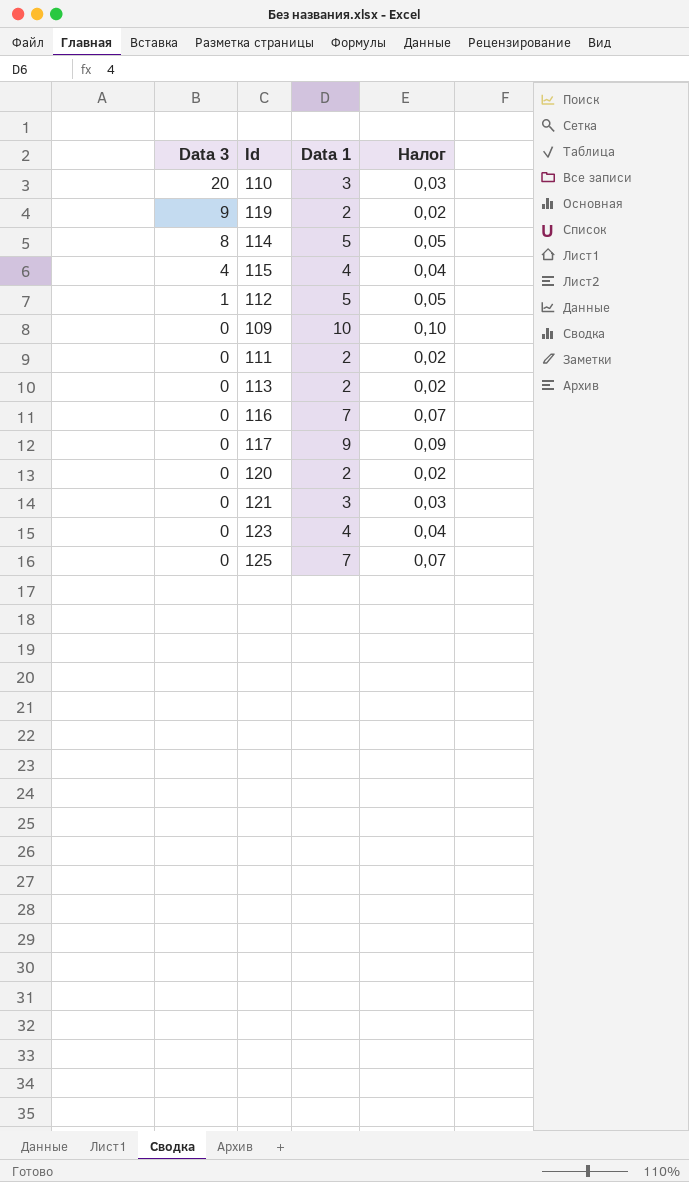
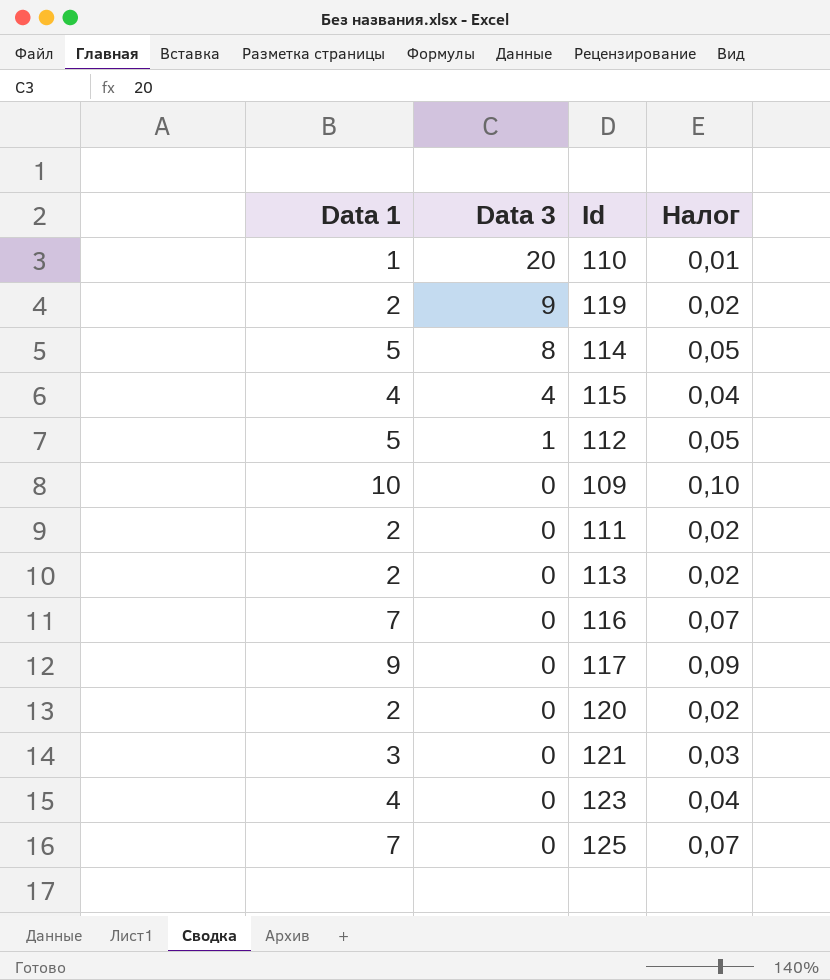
column Data 1 | position: 3 -> 1
110 | Data 1: 3 -> 1
110 | Налог: 0,03 -> 0,01

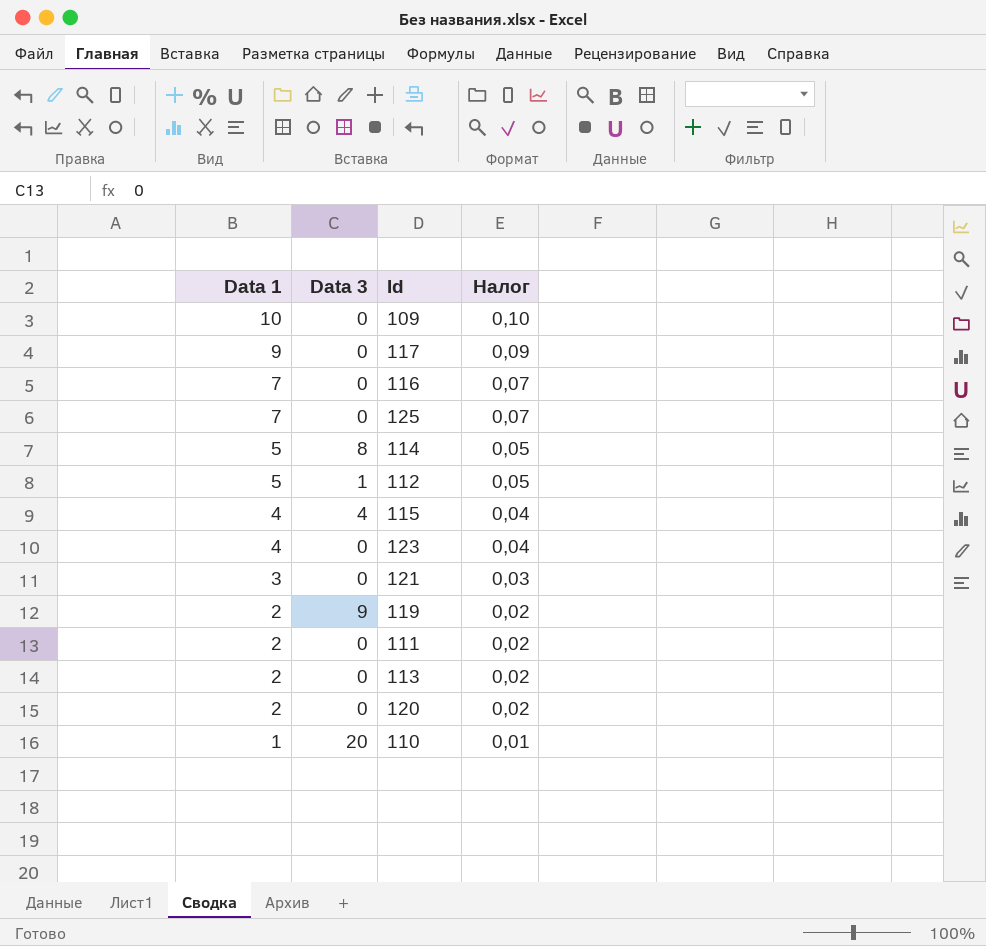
row order: Data 3 descending -> Data 1 descending

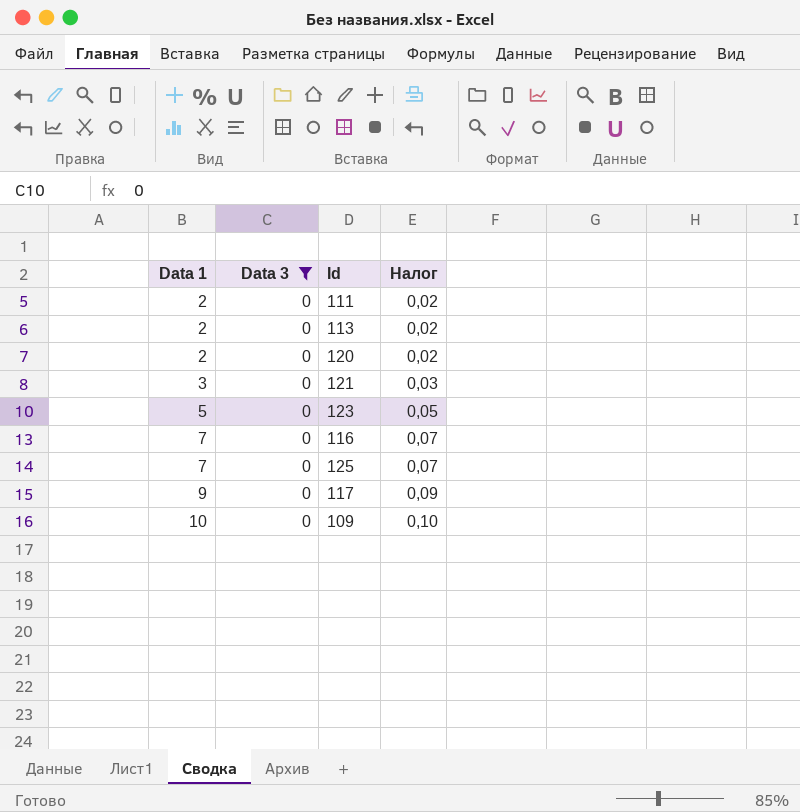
filter: none -> Data 3 = 0
row order: Data 1 descending -> Data 1 ascending
123 | Data 1: 4 -> 5
123 | Налог: 0,04 -> 0,05

